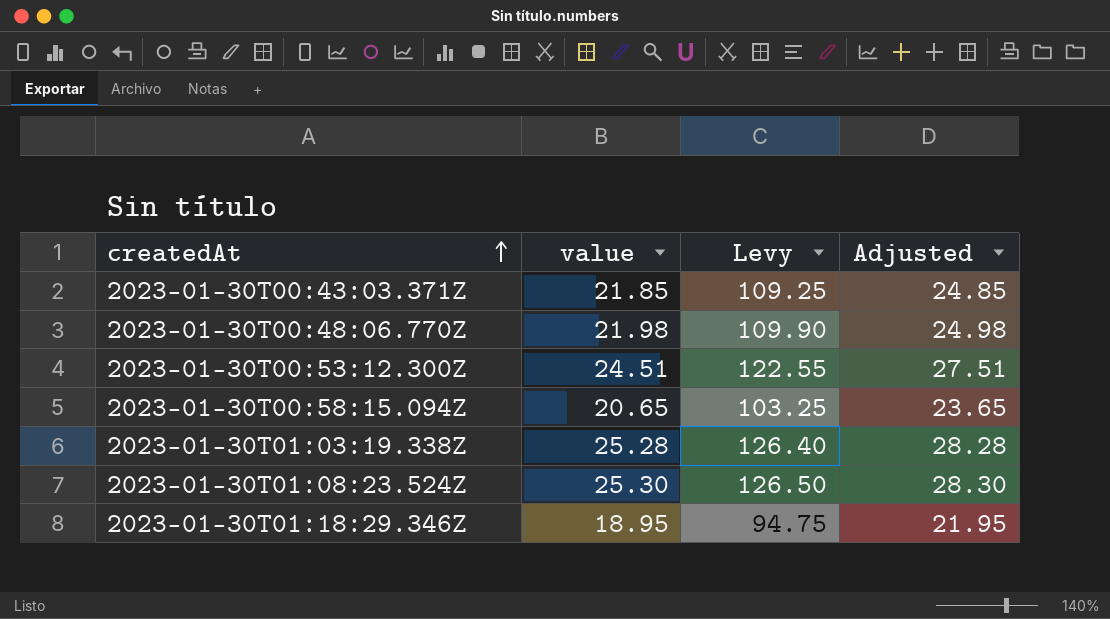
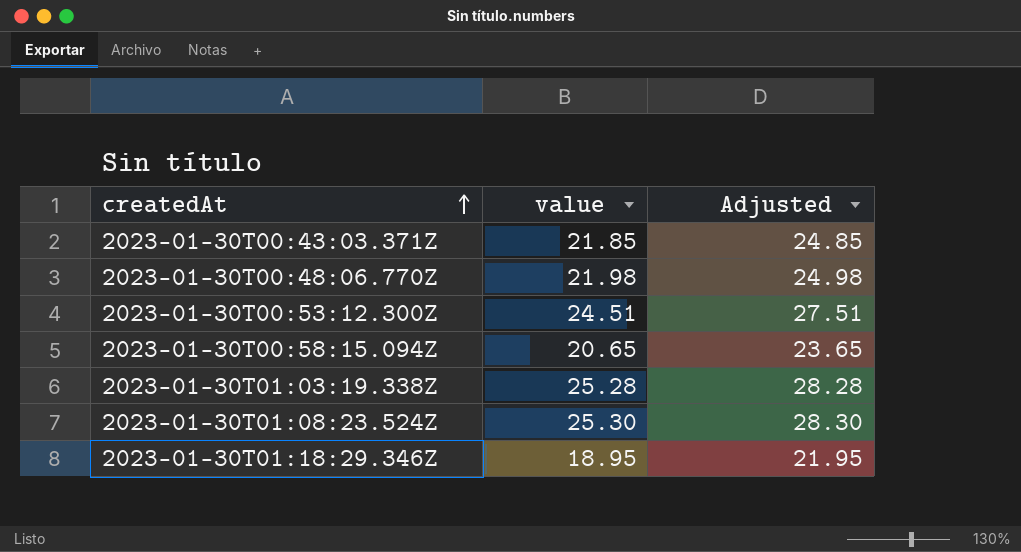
column Levy | formula: [value] * 5 -> none

